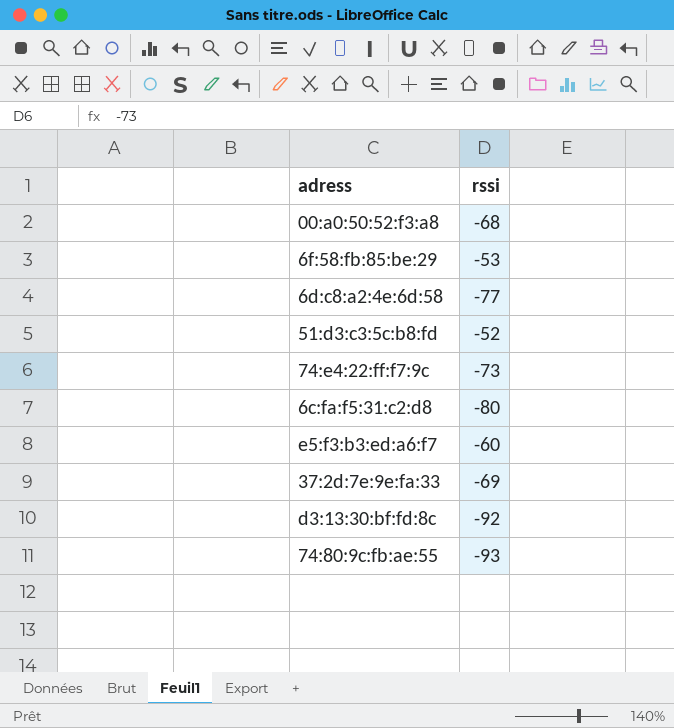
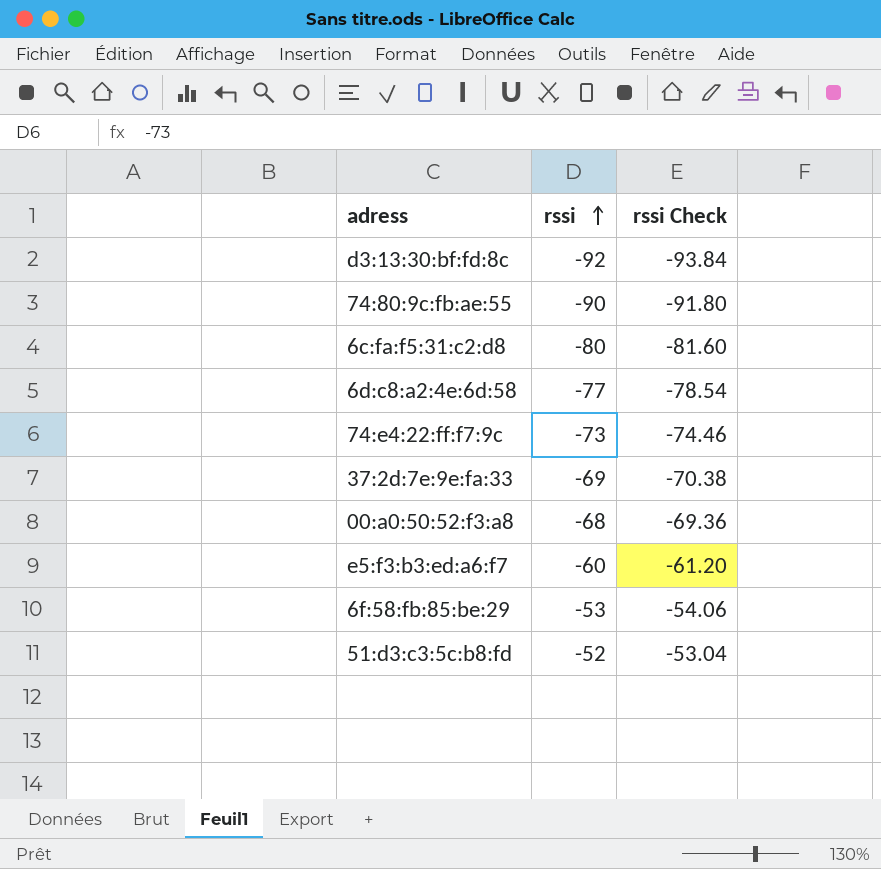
row order: none -> rssi ascending
column rssi Check | formula: none -> [rssi] * 1.02
74:80:9c:fb:ae:55 | rssi: -93 -> -90

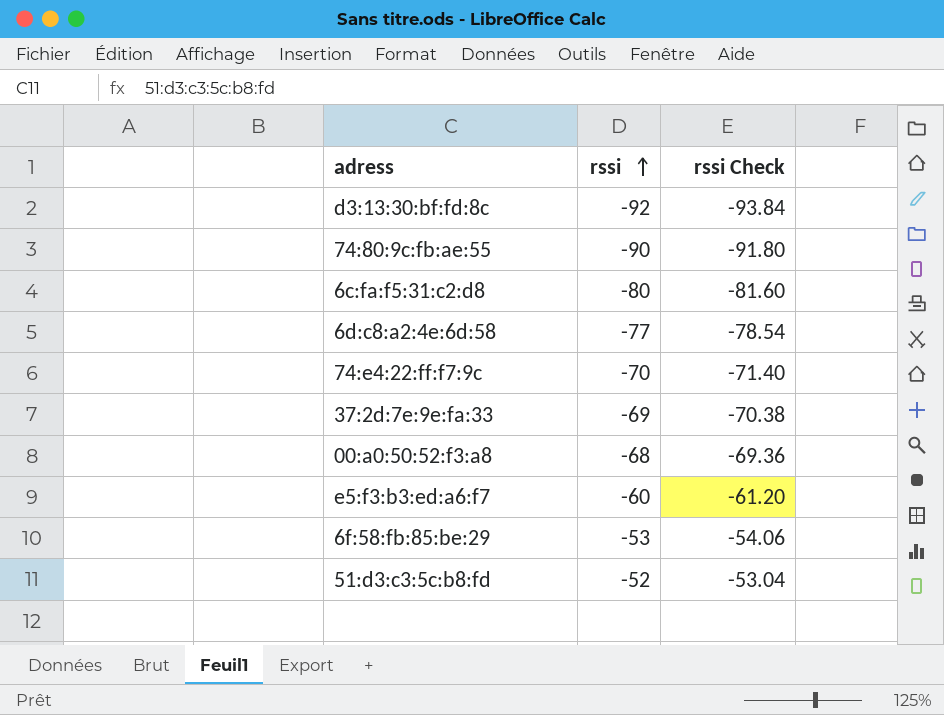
74:e4:22:ff:f7:9c | rssi: -73 -> -70
74:e4:22:ff:f7:9c | rssi Check: -74.46 -> -71.40

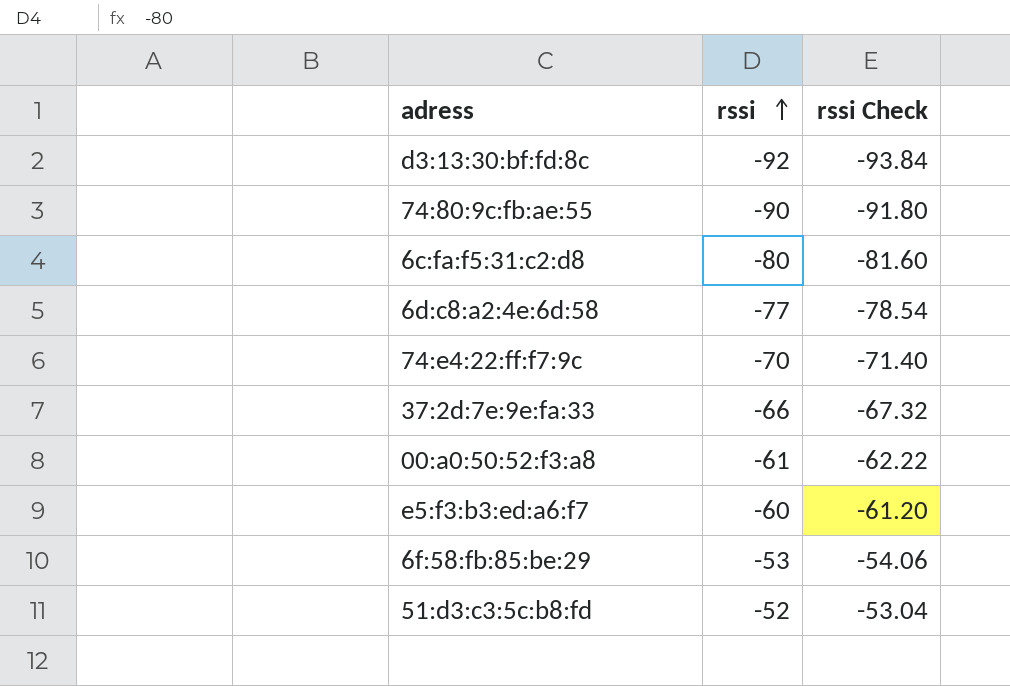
37:2d:7e:9e:fa:33 | rssi: -69 -> -66
37:2d:7e:9e:fa:33 | rssi Check: -70.38 -> -67.32
00:a0:50:52:f3:a8 | rssi: -68 -> -61
00:a0:50:52:f3:a8 | rssi Check: -69.36 -> -62.22

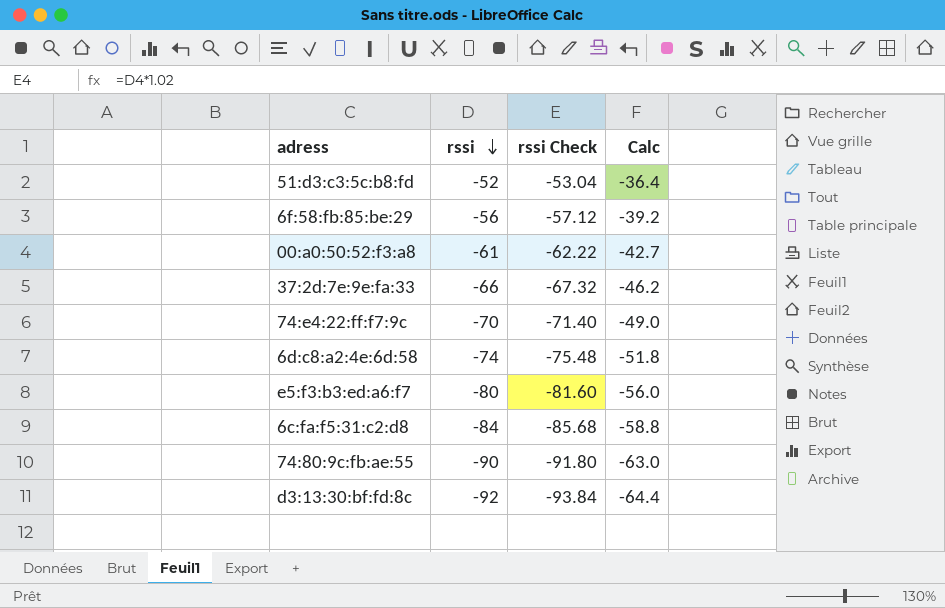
row order: rssi ascending -> rssi descending
column Calc | formula: none -> [rssi] * 0.7
6f:58:fb:85:be:29 | rssi: -53 -> -56
6f:58:fb:85:be:29 | rssi Check: -54.06 -> -57.12
6d:c8:a2:4e:6d:58 | rssi: -77 -> -74
6d:c8:a2:4e:6d:58 | rssi Check: -78.54 -> -75.48
e5:f3:b3:ed:a6:f7 | rssi: -60 -> -80
e5:f3:b3:ed:a6:f7 | rssi Check: -61.20 -> -81.60
6c:fa:f5:31:c2:d8 | rssi: -80 -> -84
6c:fa:f5:31:c2:d8 | rssi Check: -81.60 -> -85.68

